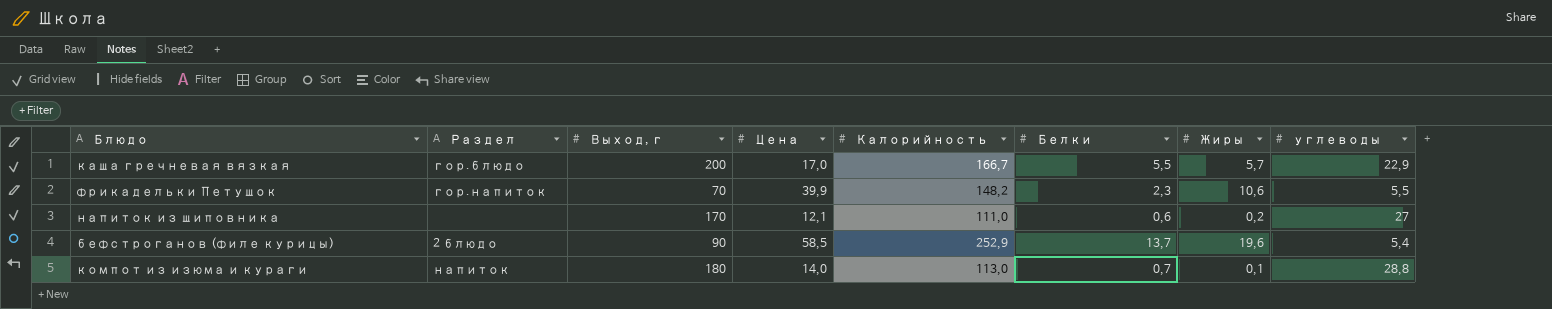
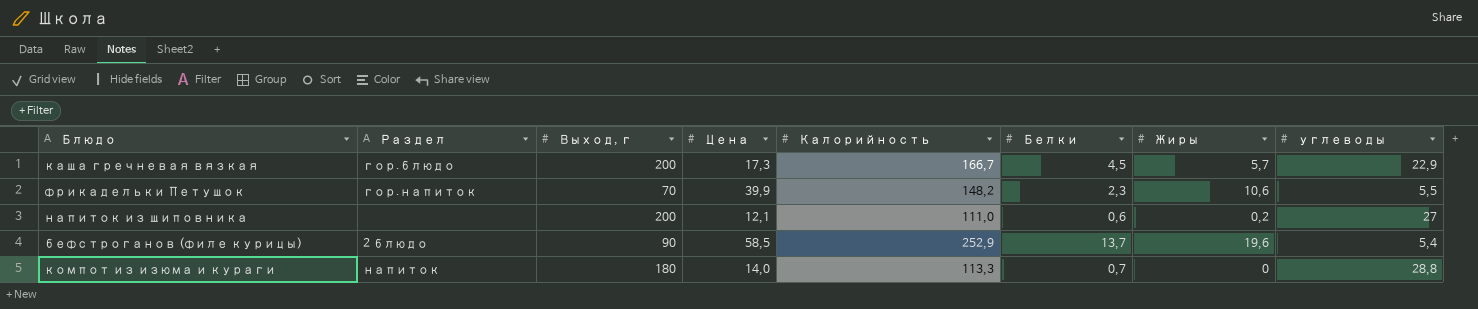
каша гречневая вязкая | Цена: 17,0 -> 17,3
каша гречневая вязкая | Белки: 5,5 -> 4,5
напиток из шиповника | Выход, г: 170 -> 200
компот из изюма и кураги | Калорийность: 113,0 -> 113,3
компот из изюма и кураги | Жиры: 0,1 -> 0

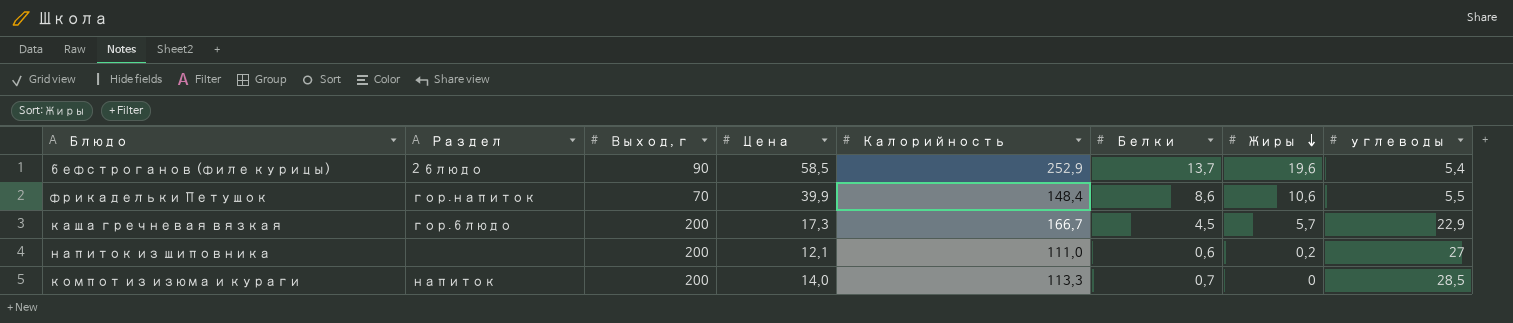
row order: none -> Жиры descending
фрикадельки Петушок | Калорийность: 148,2 -> 148,4
фрикадельки Петушок | Белки: 2,3 -> 8,6
компот из изюма и кураги | Выход, г: 180 -> 200
компот из изюма и кураги | углеводы: 28,8 -> 28,5

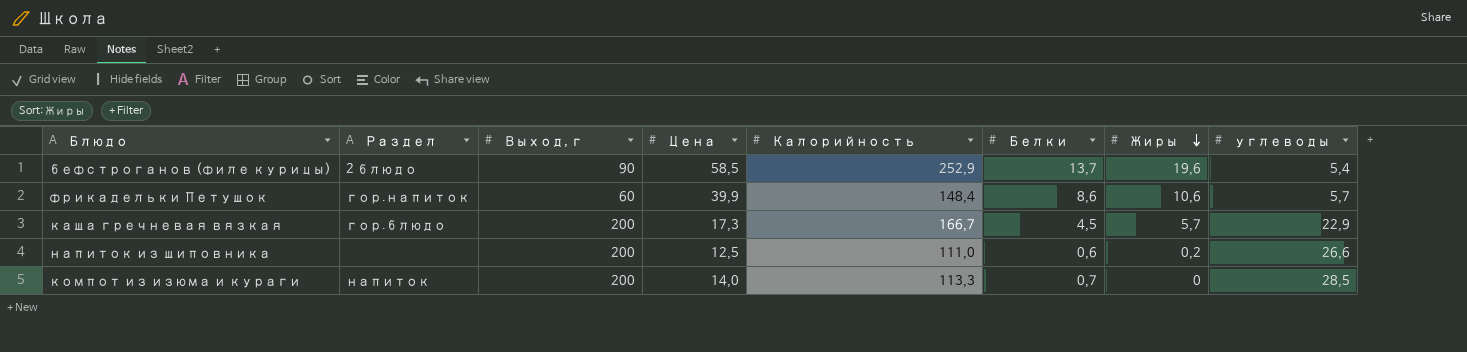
фрикадельки Петушок | Выход, г: 70 -> 60
фрикадельки Петушок | углеводы: 5,5 -> 5,7
напиток из шиповника | Цена: 12,1 -> 12,5
напиток из шиповника | углеводы: 27 -> 26,6

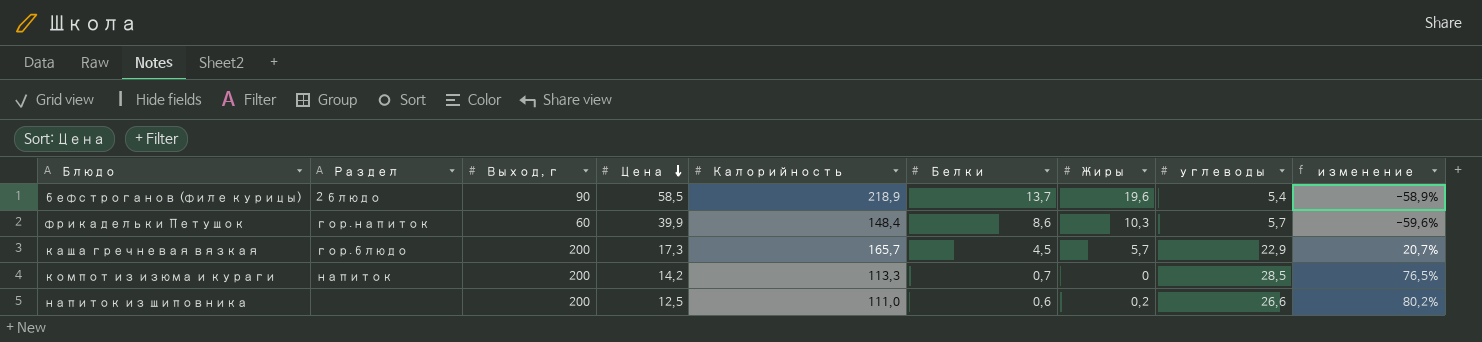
row order: Жиры descending -> Цена descending
column изменение | formula: none -> ([Выход, г] - [Калорийность]) / [Калорийность]
бефстроганов (филе курицы) | Калорийность: 252,9 -> 218,9
фрикадельки Петушок | Жиры: 10,6 -> 10,3
каша гречневая вязкая | Калорийность: 166,7 -> 165,7
компот из изюма и кураги | Цена: 14,0 -> 14,2

